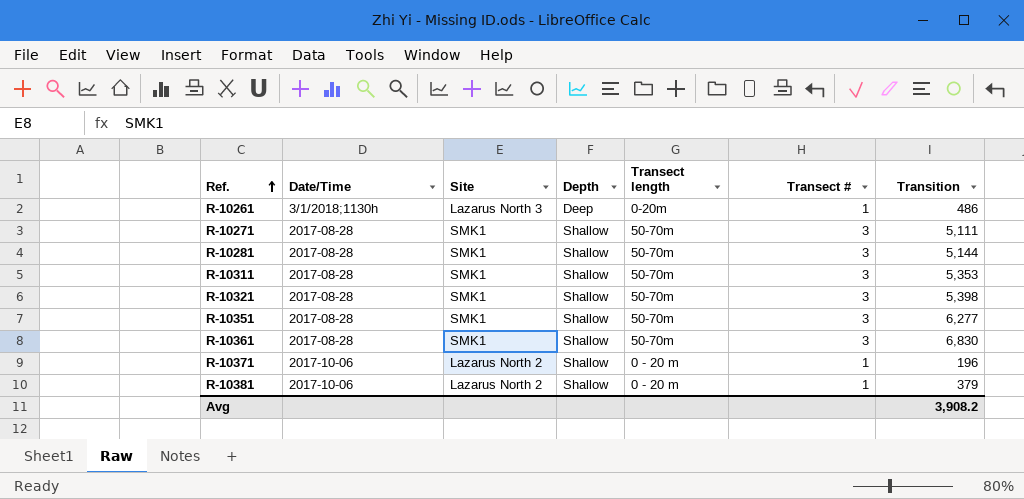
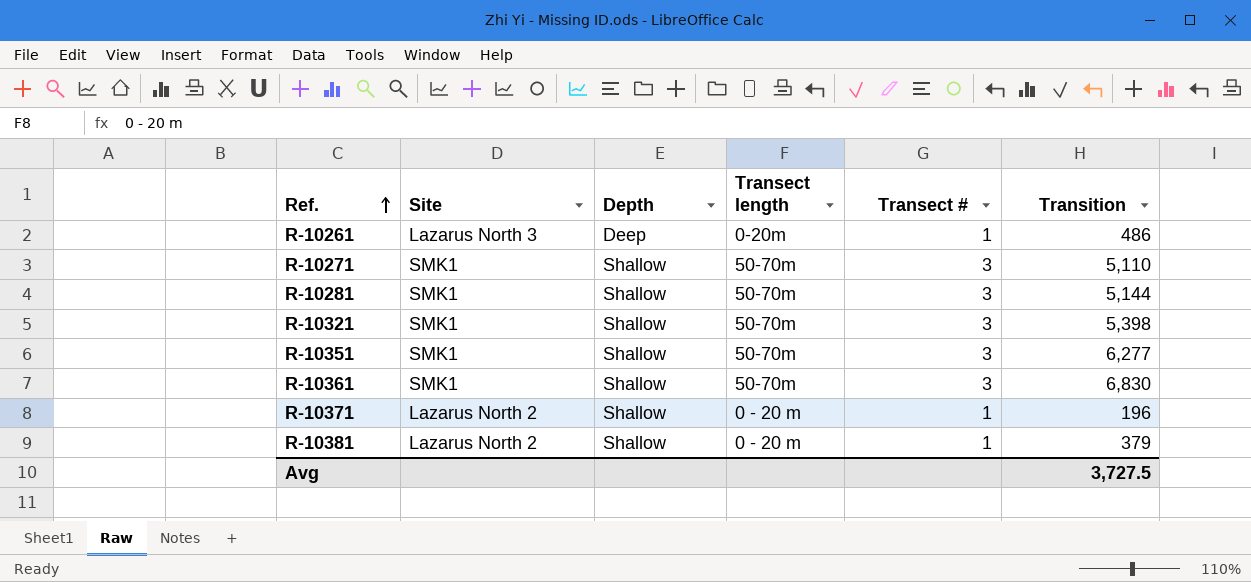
column Date/Time | position: 2 -> none
row R-10311: 2017-08-28 | SMK1 | Shallow | 50-70m | 3 | 5,353 -> none
R-10271 | Transition: 5,111 -> 5,110
Avg | Transition: 3,908.2 -> 3,727.5

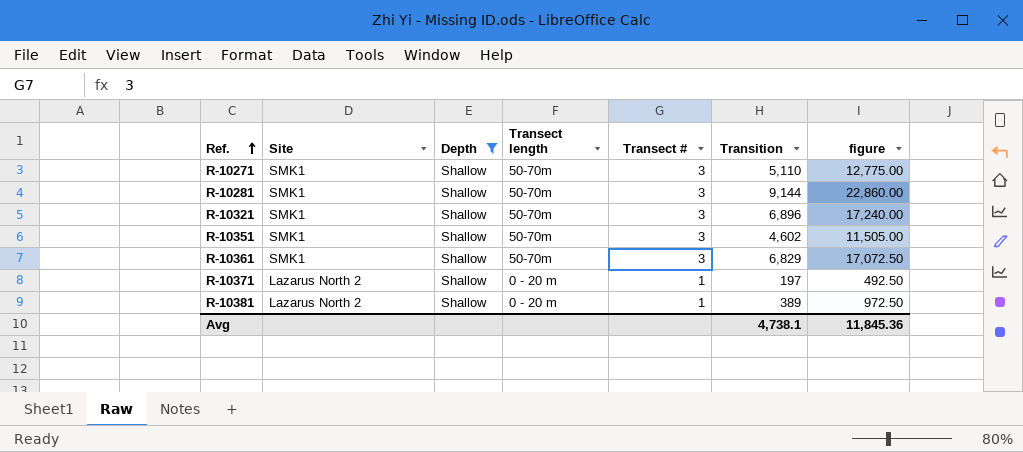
filter: none -> Depth = Shallow
column figure | formula: none -> [Transition] * 2.5
R-10281 | Transition: 5,144 -> 9,144
R-10321 | Transition: 5,398 -> 6,896
R-10351 | Transition: 6,277 -> 4,602
R-10361 | Transition: 6,830 -> 6,829
R-10371 | Transition: 196 -> 197
R-10381 | Transition: 379 -> 389
Avg | Transition: 3,727.5 -> 4,738.1

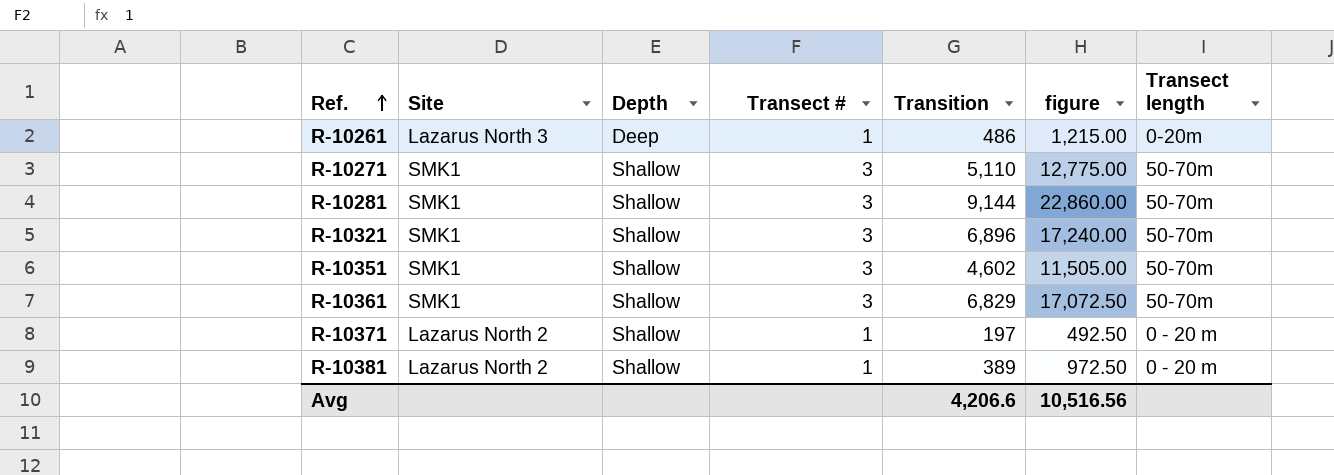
filter: Depth = Shallow -> none
column Transect length | position: 4 -> 7
Avg | Transition: 4,738.1 -> 4,206.6
Avg | figure: 11,845.36 -> 10,516.56

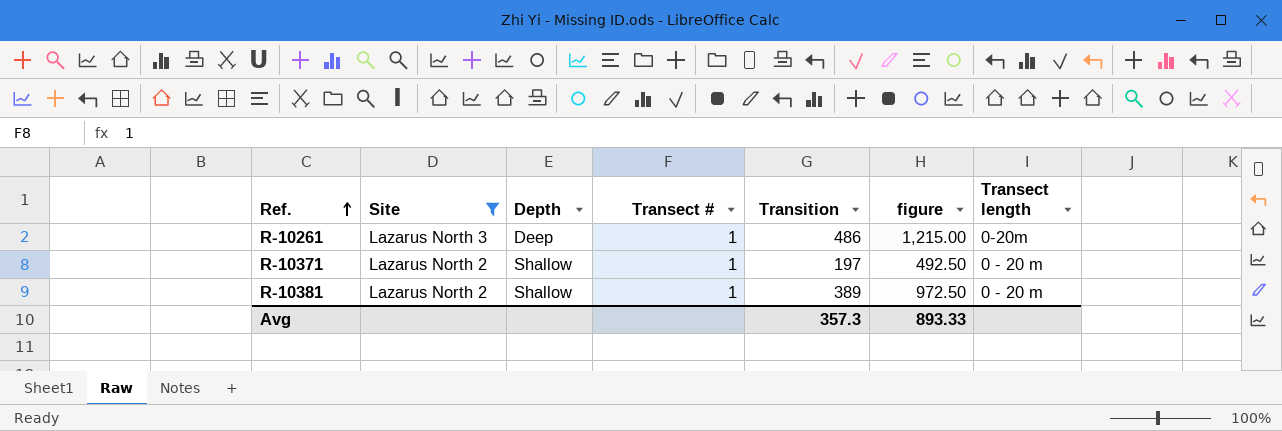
filter: none -> Site != SMK1
Avg | Transition: 4,206.6 -> 357.3
Avg | figure: 10,516.56 -> 893.33

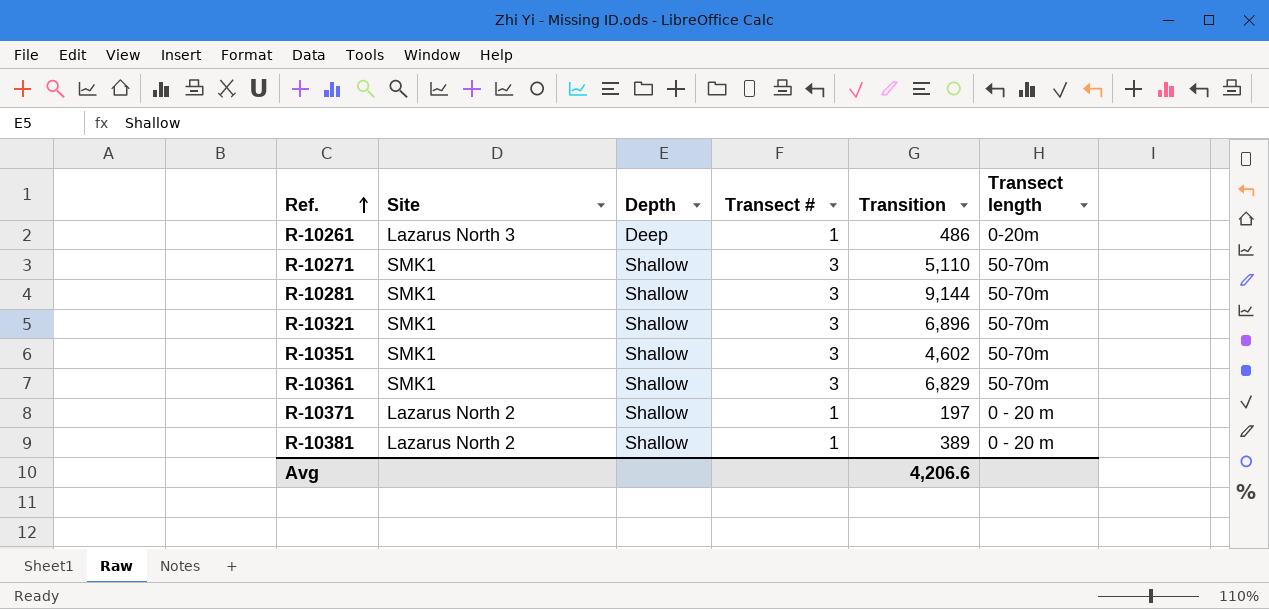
filter: Site != SMK1 -> none
column figure | formula: [Transition] * 2.5 -> none
Avg | Transition: 357.3 -> 4,206.6

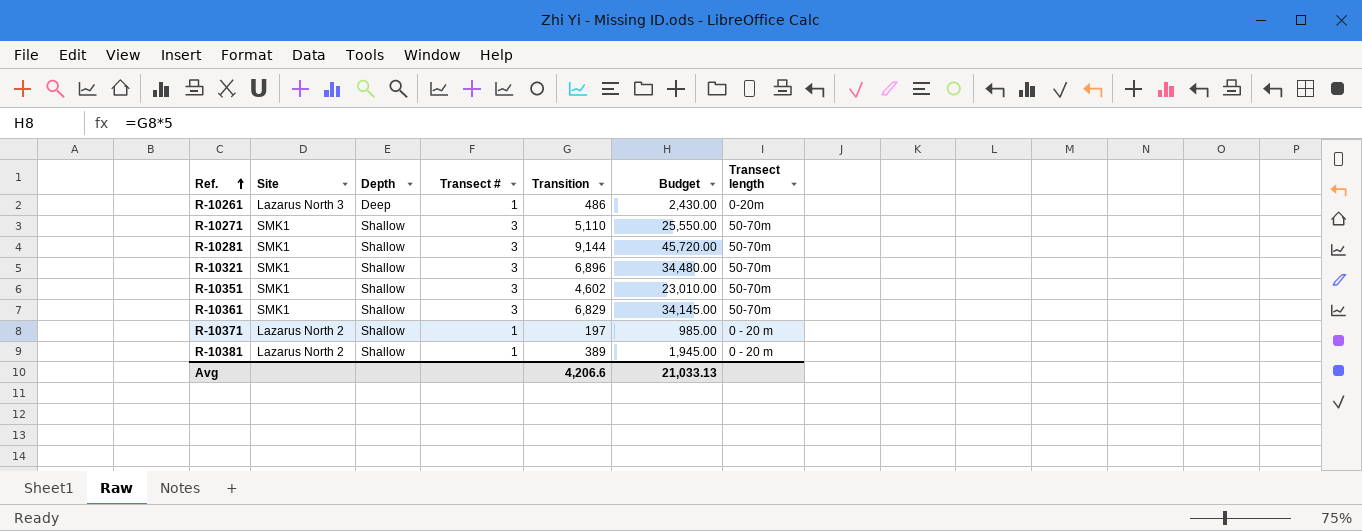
column Budget | formula: none -> [Transition] * 5

